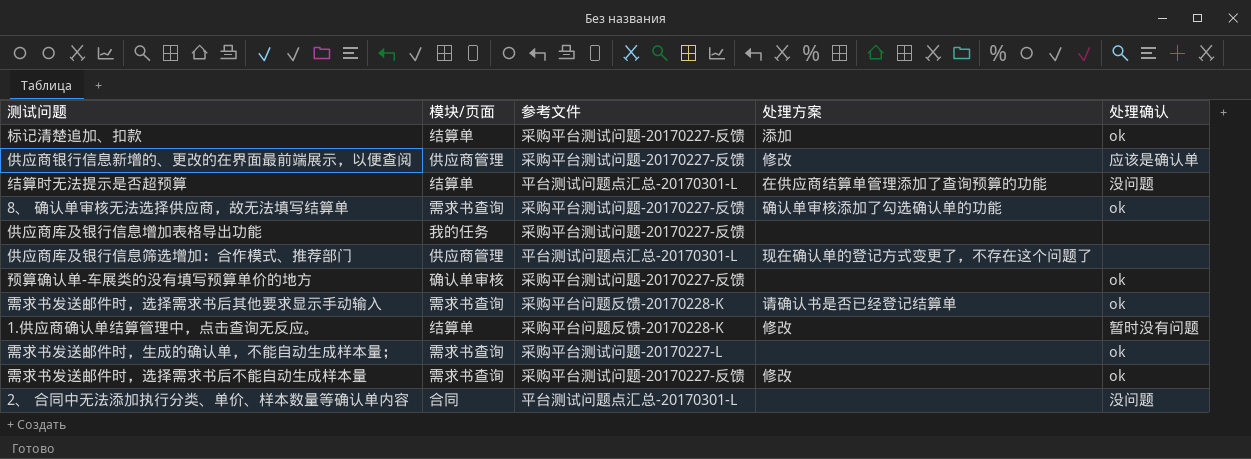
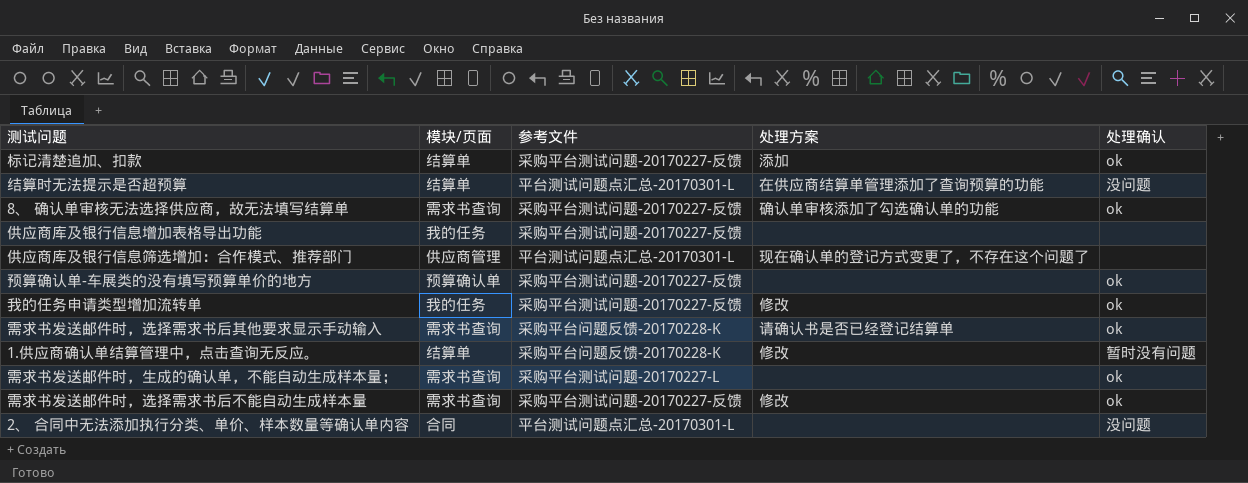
row 供应商银行信息新增的、更改的在界面最前端展示，以便查阅: 供应商管理 | 采购平台测试问题-20170227-反馈 | 修改 | 应该是确认单 -> none
预算确认单-车展类的没有填写预算单价的地方 | 模块/页面: 确认单审核 -> 预算确认单
row 我的任务申请类型增加流转单: none -> 我的任务 | 采购平台测试问题-20170227-反馈 | 修改 | ok

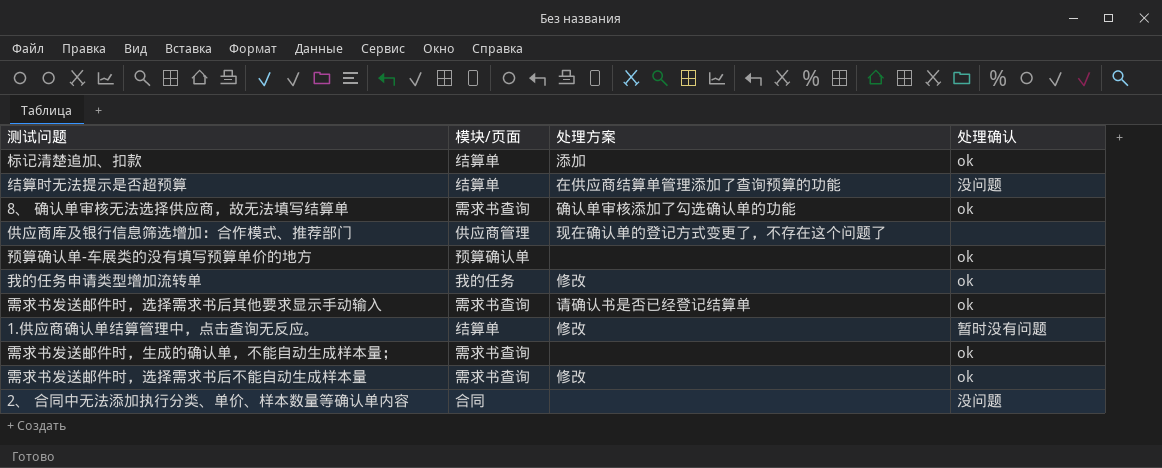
column 参考文件 | position: 3 -> none
row 供应商库及银行信息增加表格导出功能: 我的任务 | 采购平台测试问题-20170227-反馈 | none | none -> none

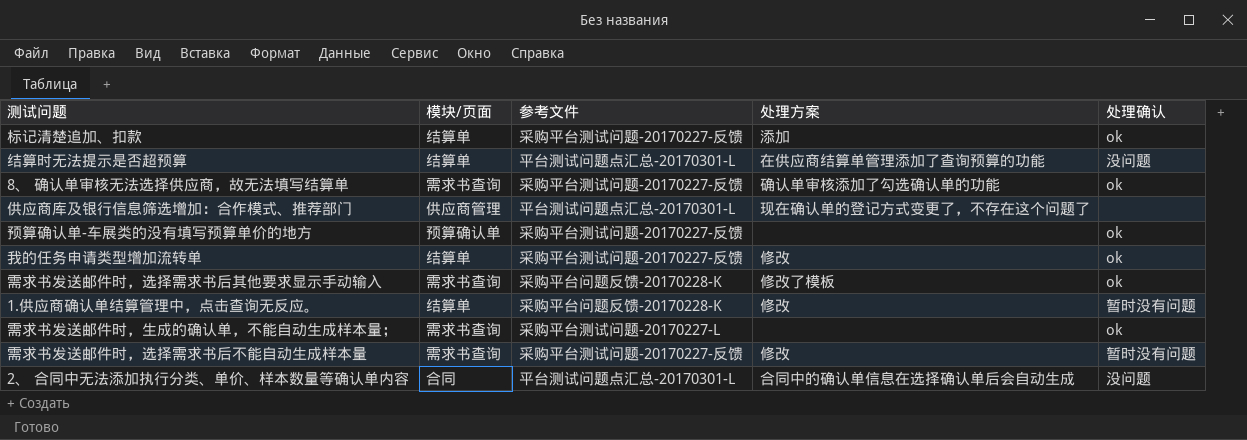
column 参考文件 | position: none -> 3
我的任务申请类型增加流转单 | 模块/页面: 我的任务 -> 结算单
需求书发送邮件时，选择需求书后其他要求显示手动输入 | 处理方案: 请确认书是否已经登记结算单 -> 修改了模板
需求书发送邮件时，选择需求书后不能自动生成样本量 | 处理确认: ok -> 暂时没有问题
2、 合同中无法添加执行分类、单价、样本数量等确认单内容 | 处理方案: none -> 合同中的确认单信息在选择确认单后会自动生成

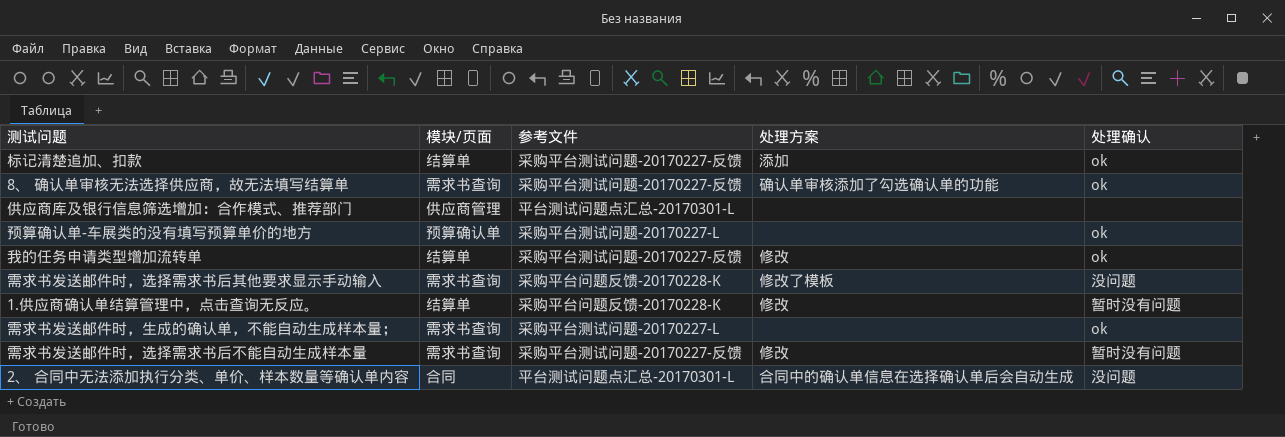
row 结算时无法提示是否超预算: 结算单 | 平台测试问题点汇总-20170301-L | 在供应商结算单管理添加了查询预算的功能 | 没问题 -> none
供应商库及银行信息筛选增加：合作模式、推荐部门 | 处理方案: 现在确认单的登记方式变更了，不存在这个问题了 -> none
预算确认单-车展类的没有填写预算单价的地方 | 参考文件: 采购平台测试问题-20170227-反馈 -> 采购平台测试问题-20170227-L
需求书发送邮件时，选择需求书后其他要求显示手动输入 | 处理确认: ok -> 没问题

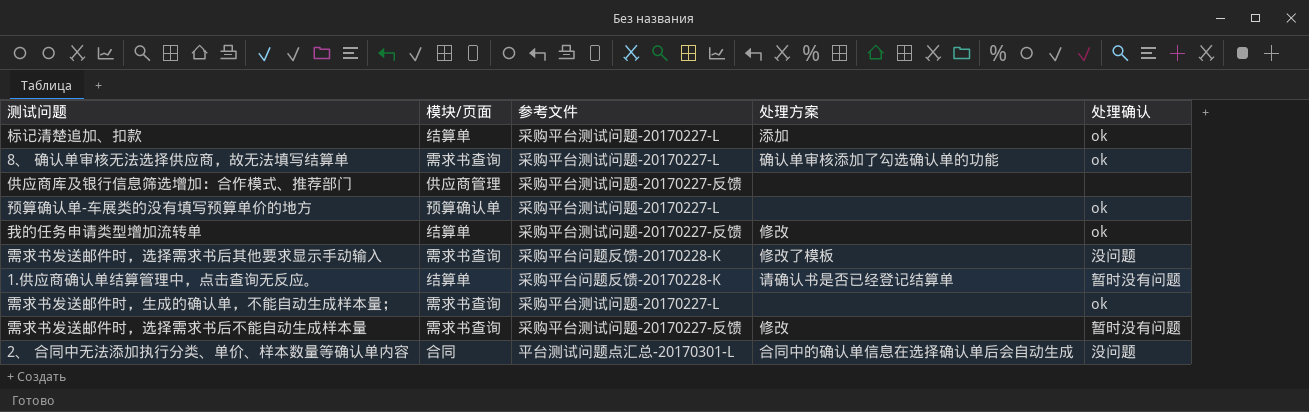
标记清楚追加、扣款 | 参考文件: 采购平台测试问题-20170227-反馈 -> 采购平台测试问题-20170227-L
8、 确认单审核无法选择供应商，故无法填写结算单 | 参考文件: 采购平台测试问题-20170227-反馈 -> 采购平台测试问题-20170227-L
供应商库及银行信息筛选增加：合作模式、推荐部门 | 参考文件: 平台测试问题点汇总-20170301-L -> 采购平台测试问题-20170227-反馈
1.供应商确认单结算管理中，点击查询无反应。 | 处理方案: 修改 -> 请确认书是否已经登记结算单

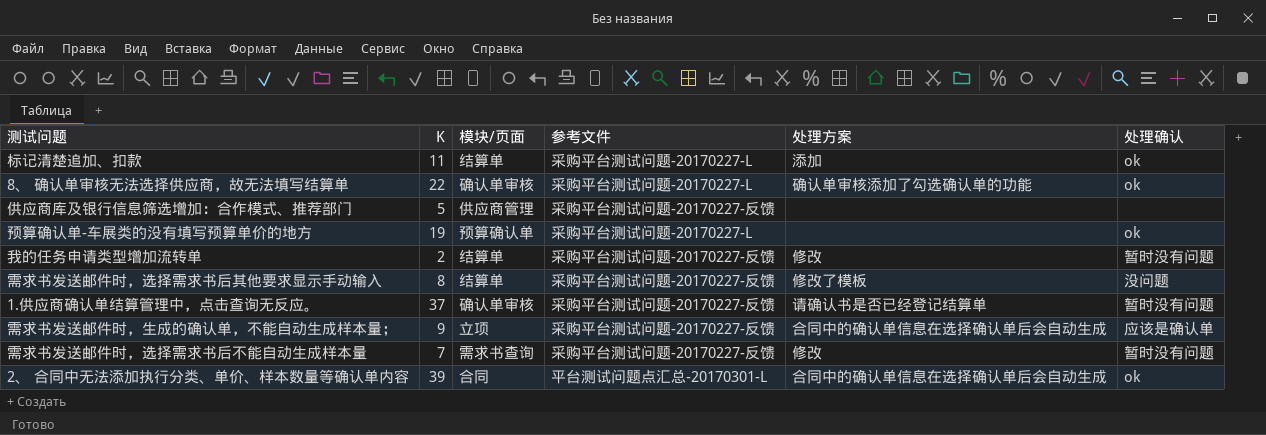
column K | position: none -> 2
8、 确认单审核无法选择供应商，故无法填写结算单 | 模块/页面: 需求书查询 -> 确认单审核
我的任务申请类型增加流转单 | 处理确认: ok -> 暂时没有问题
需求书发送邮件时，选择需求书后其他要求显示手动输入 | 模块/页面: 需求书查询 -> 结算单
需求书发送邮件时，选择需求书后其他要求显示手动输入 | 参考文件: 采购平台问题反馈-20170228-K -> 采购平台测试问题-20170227-反馈
1.供应商确认单结算管理中，点击查询无反应。 | 模块/页面: 结算单 -> 确认单审核
1.供应商确认单结算管理中，点击查询无反应。 | 参考文件: 采购平台问题反馈-20170228-K -> 采购平台测试问题-20170227-反馈
需求书发送邮件时，生成的确认单，不能自动生成样本量； | 模块/页面: 需求书查询 -> 立项
需求书发送邮件时，生成的确认单，不能自动生成样本量； | 参考文件: 采购平台测试问题-20170227-L -> 采购平台测试问题-20170227-反馈
需求书发送邮件时，生成的确认单，不能自动生成样本量； | 处理方案: none -> 合同中的确认单信息在选择确认单后会自动生成
需求书发送邮件时，生成的确认单，不能自动生成样本量； | 处理确认: ok -> 应该是确认单
2、 合同中无法添加执行分类、单价、样本数量等确认单内容 | 处理确认: 没问题 -> ok

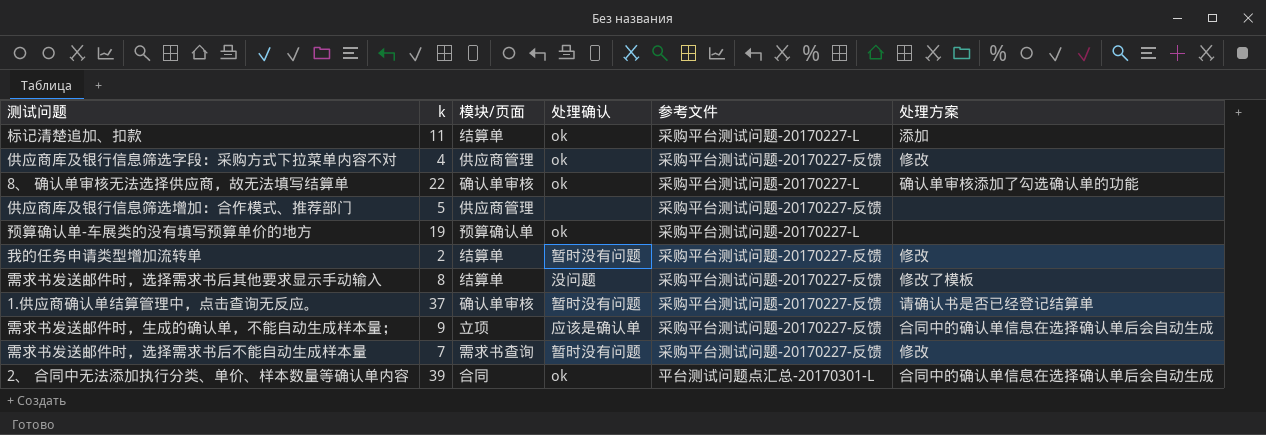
column name: K -> k
column 处理确认 | position: 6 -> 4
row 供应商库及银行信息筛选字段：采购方式下拉菜单内容不对: none -> 4 | 供应商管理 | ok | 采购平台测试问题-20170227-反馈 | 修改

